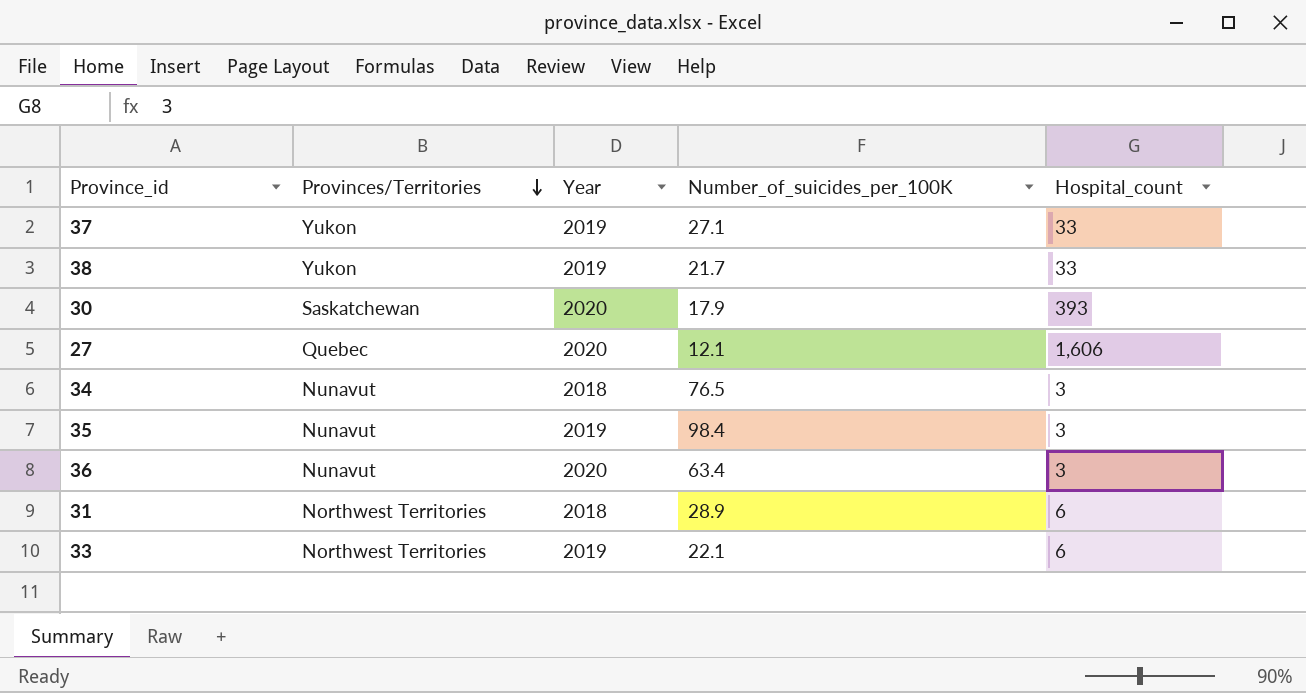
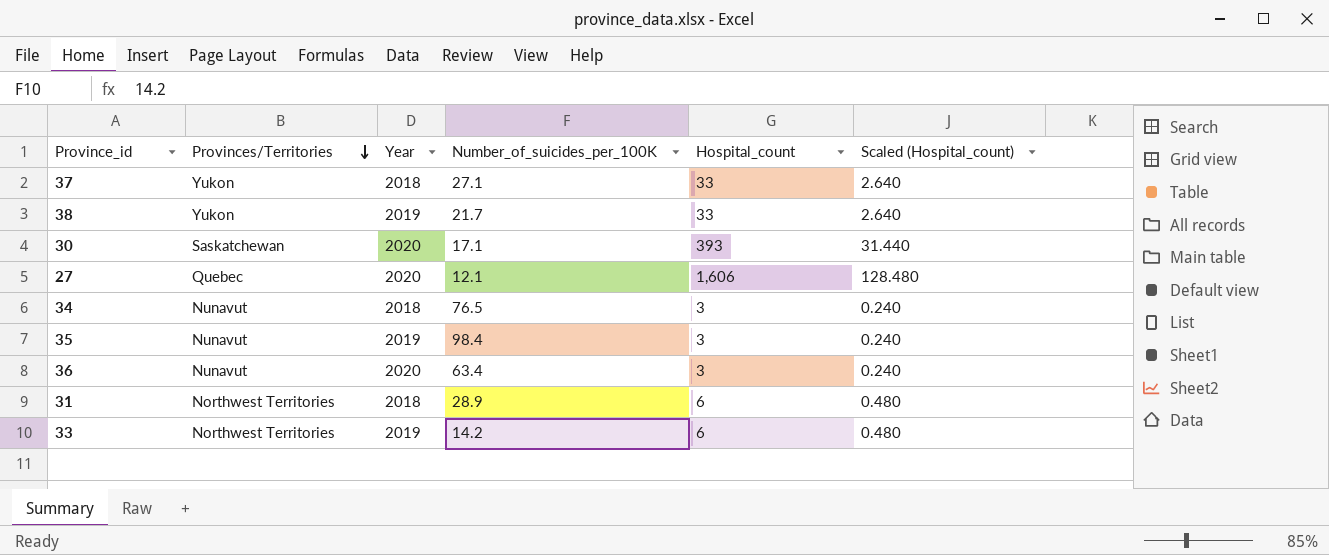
column Scaled (Hospital_count) | formula: none -> [Hospital_count] * 0.08
37 | Year: 2019 -> 2018
30 | Number_of_suicides_per_100K: 17.9 -> 17.1
33 | Number_of_suicides_per_100K: 22.1 -> 14.2

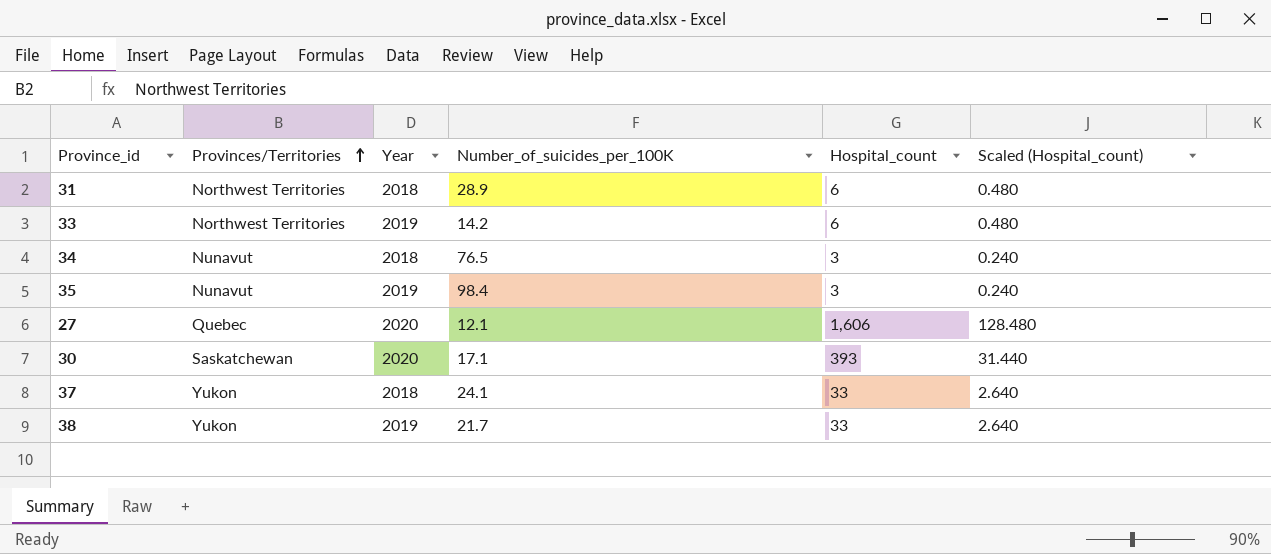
row order: Provinces/Territories descending -> Provinces/Territories ascending
row 36: Nunavut | 2020 | 63.4 | 3 | 0.240 -> none
37 | Number_of_suicides_per_100K: 27.1 -> 24.1

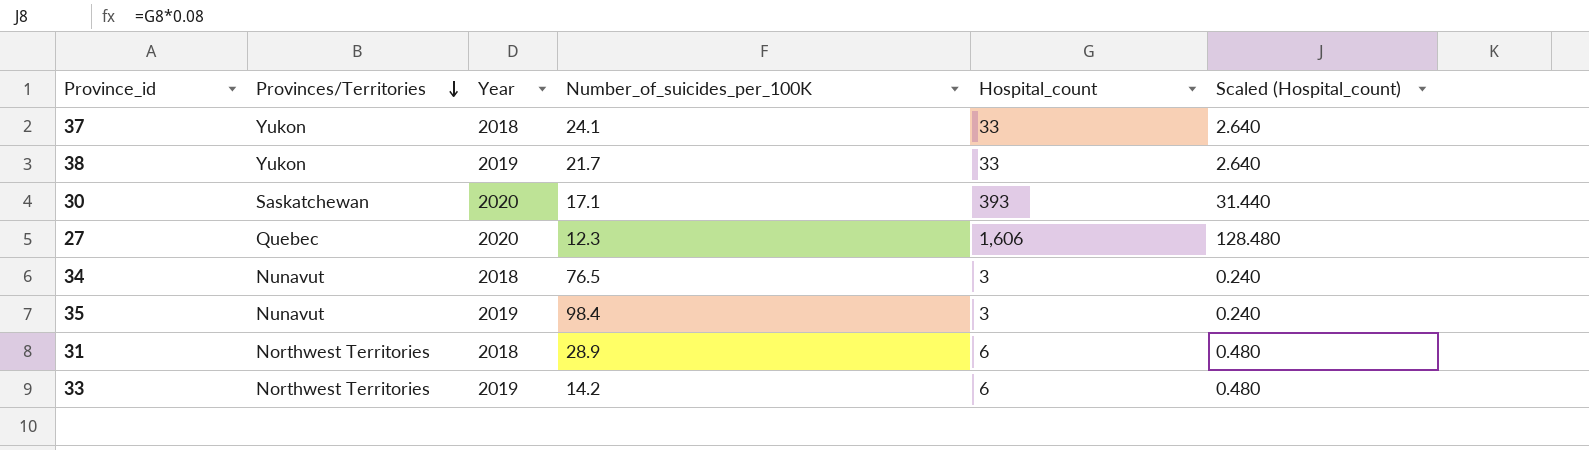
row order: Provinces/Territories ascending -> Provinces/Territories descending
27 | Number_of_suicides_per_100K: 12.1 -> 12.3

